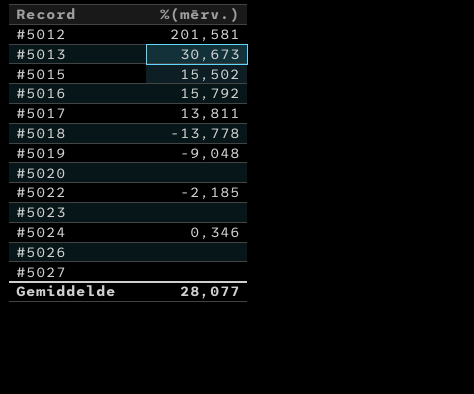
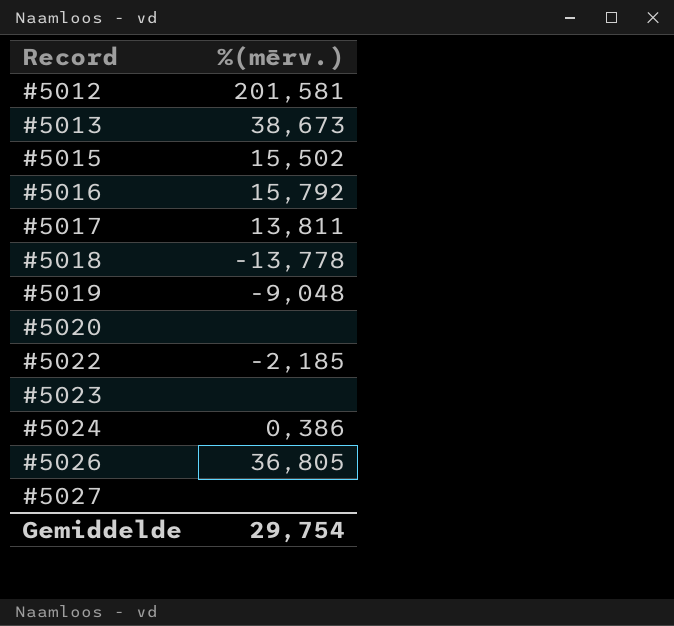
#5013 | %(mērv.): 30,673 -> 38,673
#5024 | %(mērv.): 0,346 -> 0,386
#5026 | %(mērv.): none -> 36,805
Gemiddelde | %(mērv.): 28,077 -> 29,754

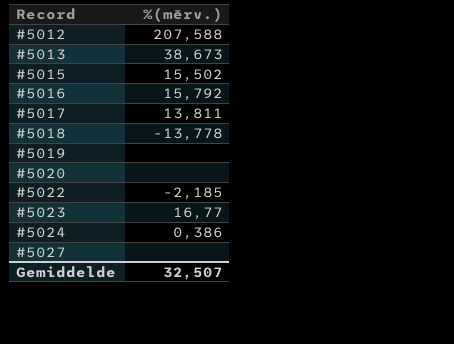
row #5026: 36,805 -> none
#5012 | %(mērv.): 201,581 -> 207,588
#5019 | %(mērv.): -9,048 -> none
#5023 | %(mērv.): none -> 16,77
Gemiddelde | %(mērv.): 29,754 -> 32,507

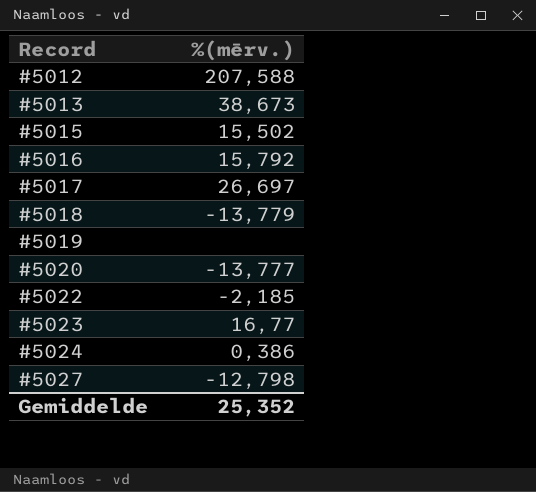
#5017 | %(mērv.): 13,811 -> 26,697
#5018 | %(mērv.): -13,778 -> -13,779
#5020 | %(mērv.): none -> -13,777
#5027 | %(mērv.): none -> -12,798
Gemiddelde | %(mērv.): 32,507 -> 25,352

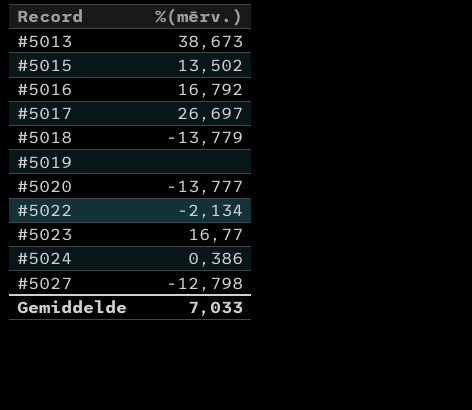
row #5012: 207,588 -> none
#5015 | %(mērv.): 15,502 -> 13,502
#5016 | %(mērv.): 15,792 -> 16,792
#5022 | %(mērv.): -2,185 -> -2,134
Gemiddelde | %(mērv.): 25,352 -> 7,033

